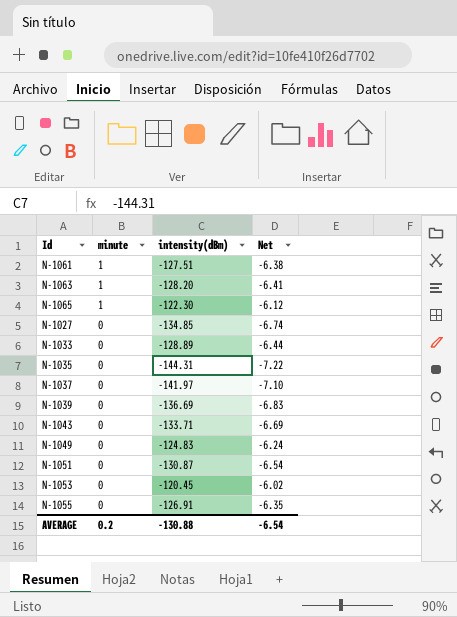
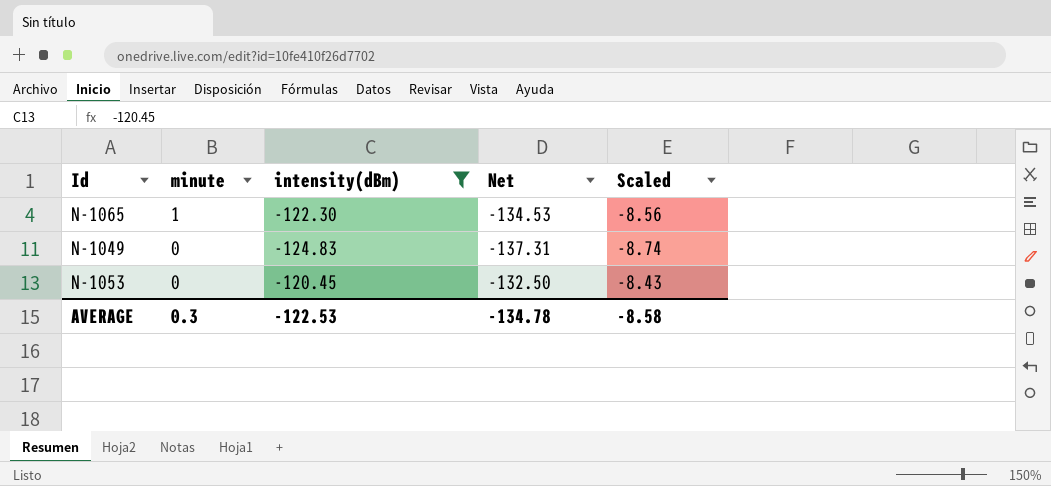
filter: none -> intensity(dBm) >= -124.83
column Net | formula: [intensity(dBm)] * 0.05 -> [intensity(dBm)] * 1.1
column Scaled | formula: none -> [intensity(dBm)] * 0.07
AVERAGE | minute: 0.2 -> 0.3
AVERAGE | intensity(dBm): -130.88 -> -122.53
AVERAGE | Net: -6.54 -> -134.78

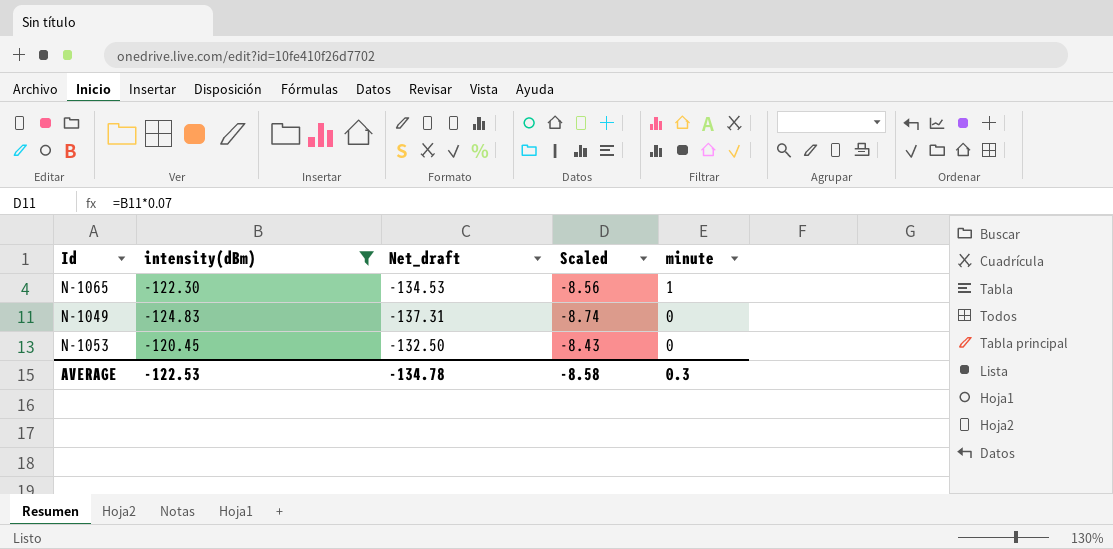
column name: Net -> Net_draft
column minute | position: 2 -> 5

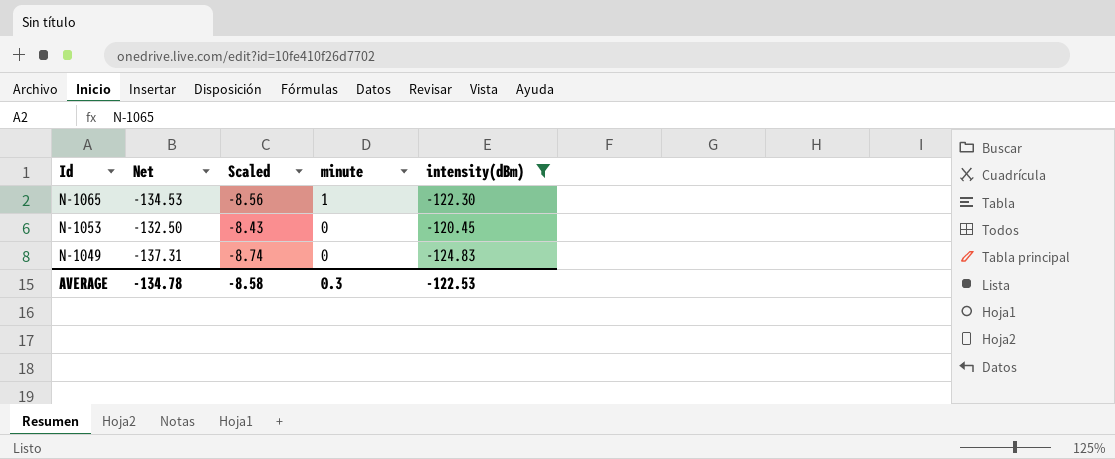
row order: minute descending -> Id descending
column name: Net_draft -> Net
column intensity(dBm) | position: 2 -> 5

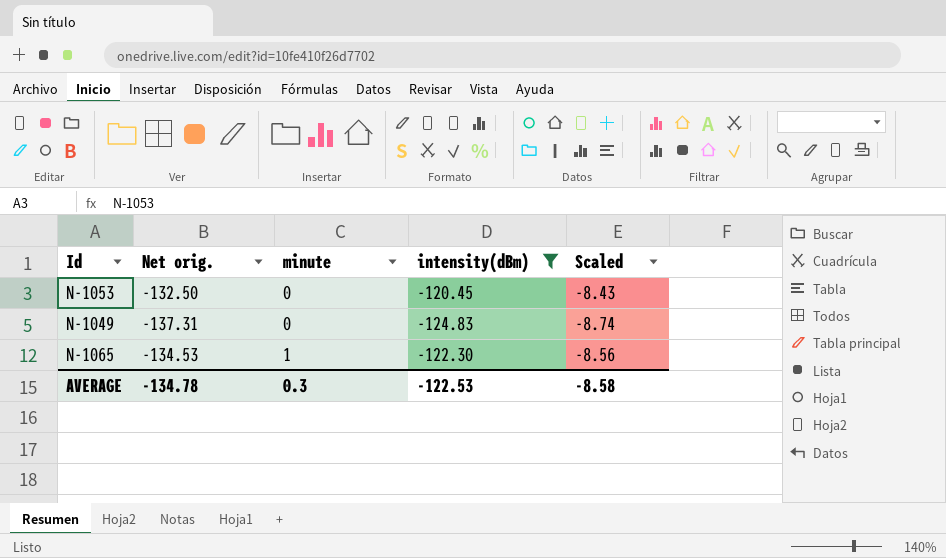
row order: Id descending -> minute ascending
column name: Net -> Net orig.
column Scaled | position: 3 -> 5

